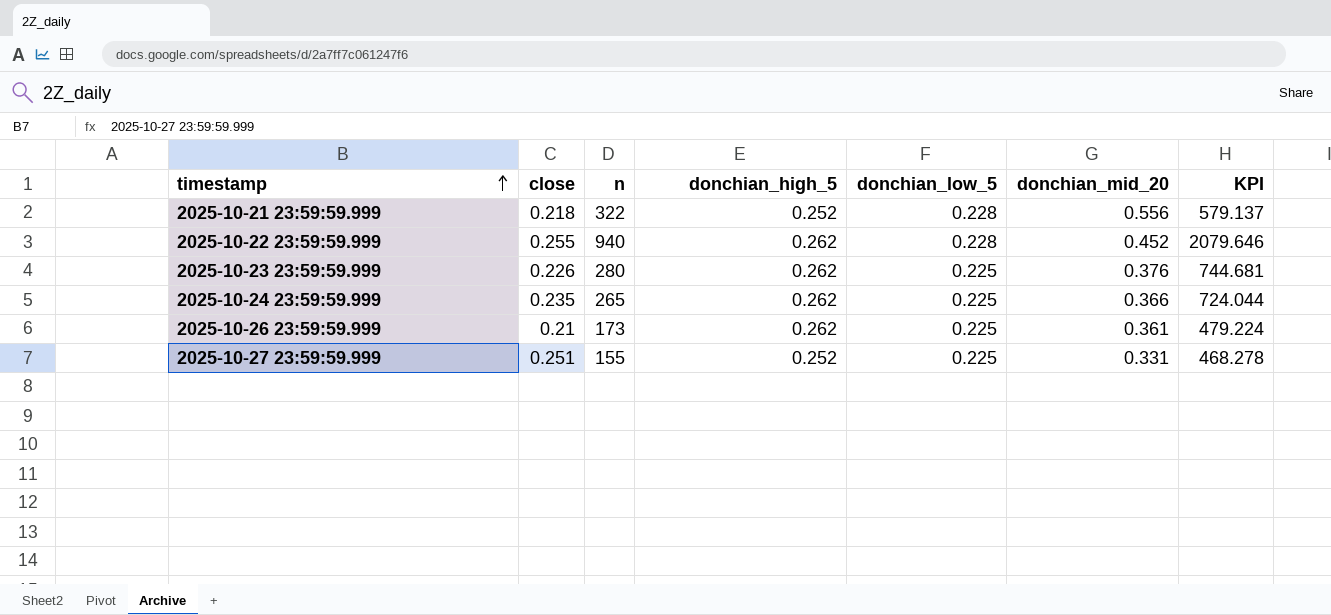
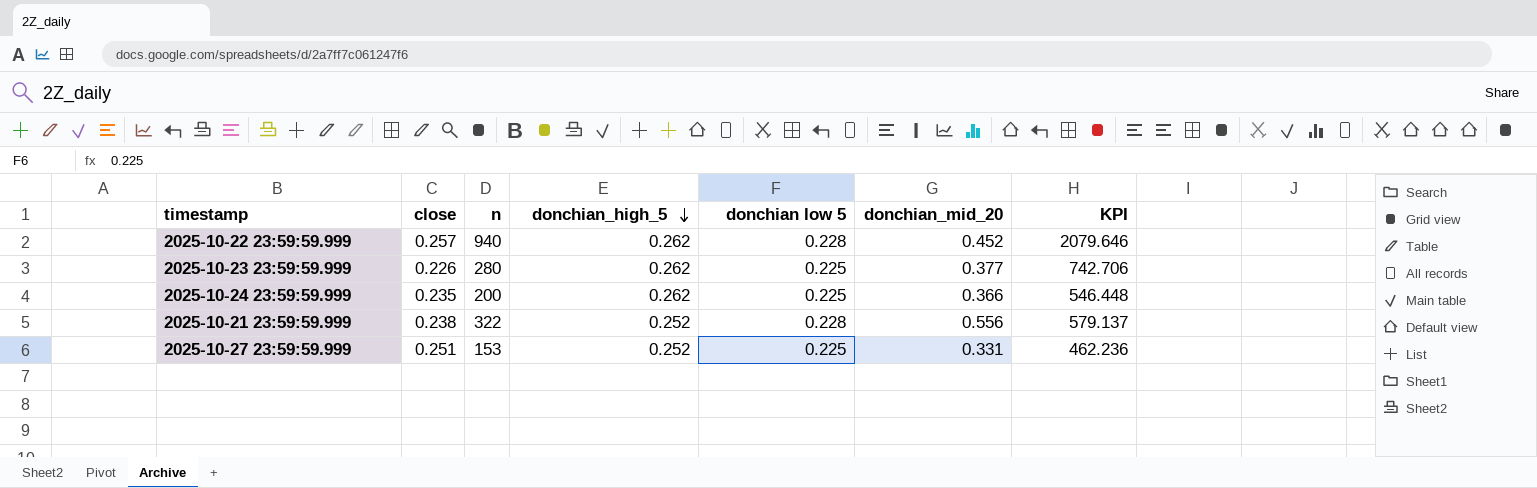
row order: timestamp ascending -> donchian_high_5 descending
column name: donchian_low_5 -> donchian low 5
row 2025-10-26 23:59:59.999: 0.21 | 173 | 0.262 | 0.225 | 0.361 | 479.224 -> none
2025-10-22 23:59:59.999 | close: 0.255 -> 0.257
2025-10-23 23:59:59.999 | donchian_mid_20: 0.376 -> 0.377
2025-10-23 23:59:59.999 | KPI: 744.681 -> 742.706
2025-10-24 23:59:59.999 | n: 265 -> 200
2025-10-24 23:59:59.999 | KPI: 724.044 -> 546.448
2025-10-21 23:59:59.999 | close: 0.218 -> 0.238
2025-10-27 23:59:59.999 | n: 155 -> 153
2025-10-27 23:59:59.999 | KPI: 468.278 -> 462.236

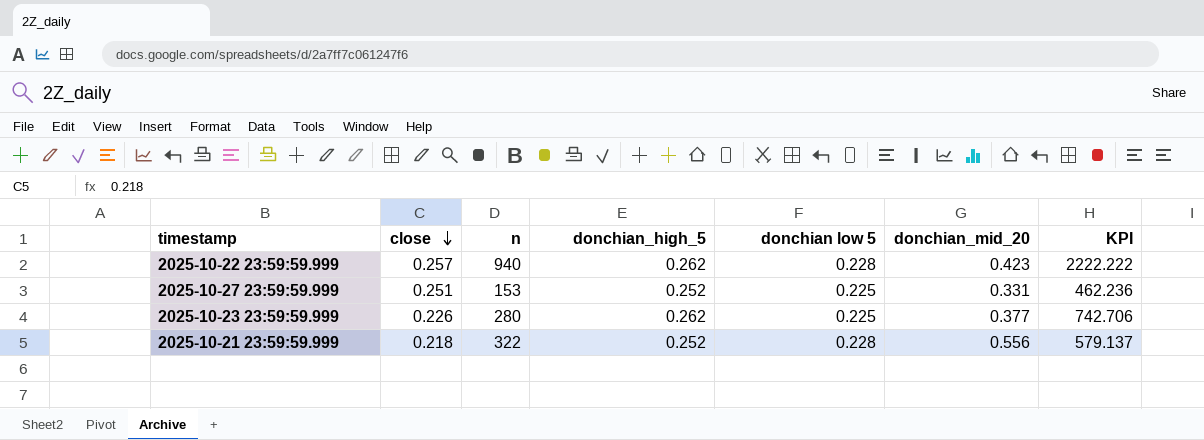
row order: donchian_high_5 descending -> close descending
row 2025-10-24 23:59:59.999: 0.235 | 200 | 0.262 | 0.225 | 0.366 | 546.448 -> none
2025-10-22 23:59:59.999 | donchian_mid_20: 0.452 -> 0.423
2025-10-22 23:59:59.999 | KPI: 2079.646 -> 2222.222
2025-10-21 23:59:59.999 | close: 0.238 -> 0.218

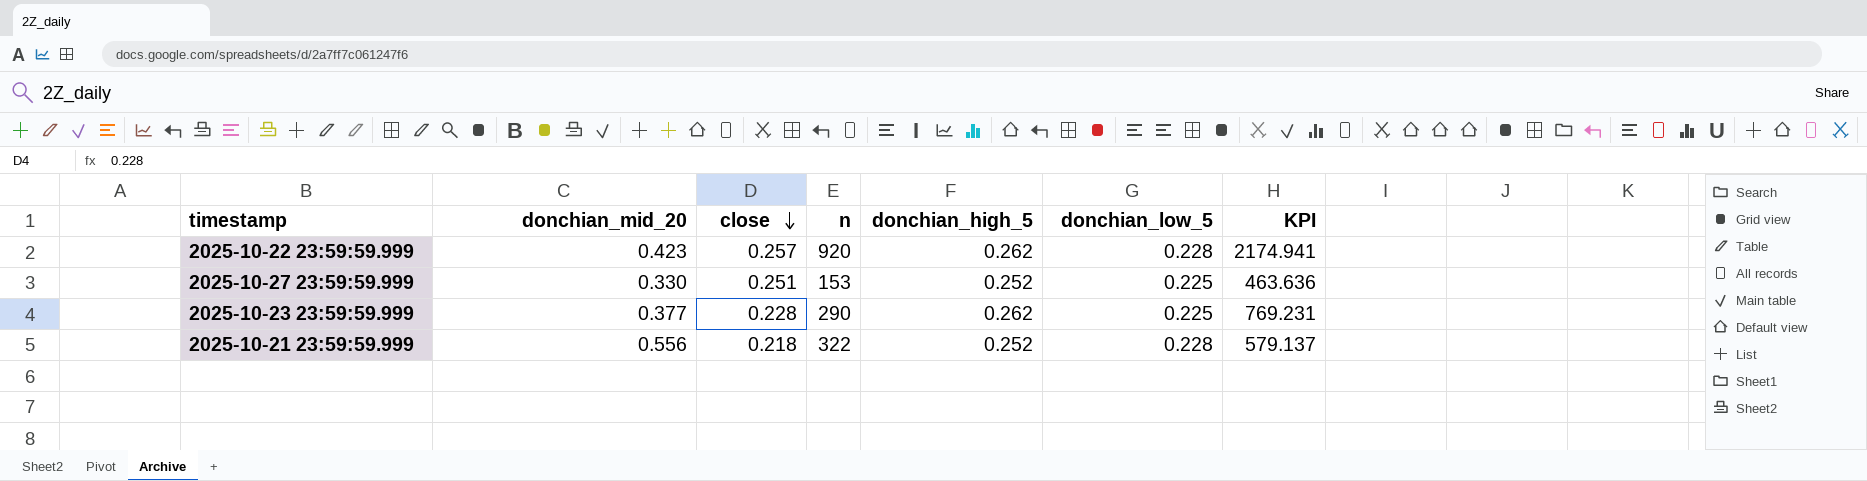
column donchian_mid_20 | position: 6 -> 2
column name: donchian low 5 -> donchian_low_5
2025-10-22 23:59:59.999 | n: 940 -> 920
2025-10-22 23:59:59.999 | KPI: 2222.222 -> 2174.941
2025-10-27 23:59:59.999 | donchian_mid_20: 0.331 -> 0.330
2025-10-27 23:59:59.999 | KPI: 462.236 -> 463.636
2025-10-23 23:59:59.999 | close: 0.226 -> 0.228
2025-10-23 23:59:59.999 | n: 280 -> 290
2025-10-23 23:59:59.999 | KPI: 742.706 -> 769.231

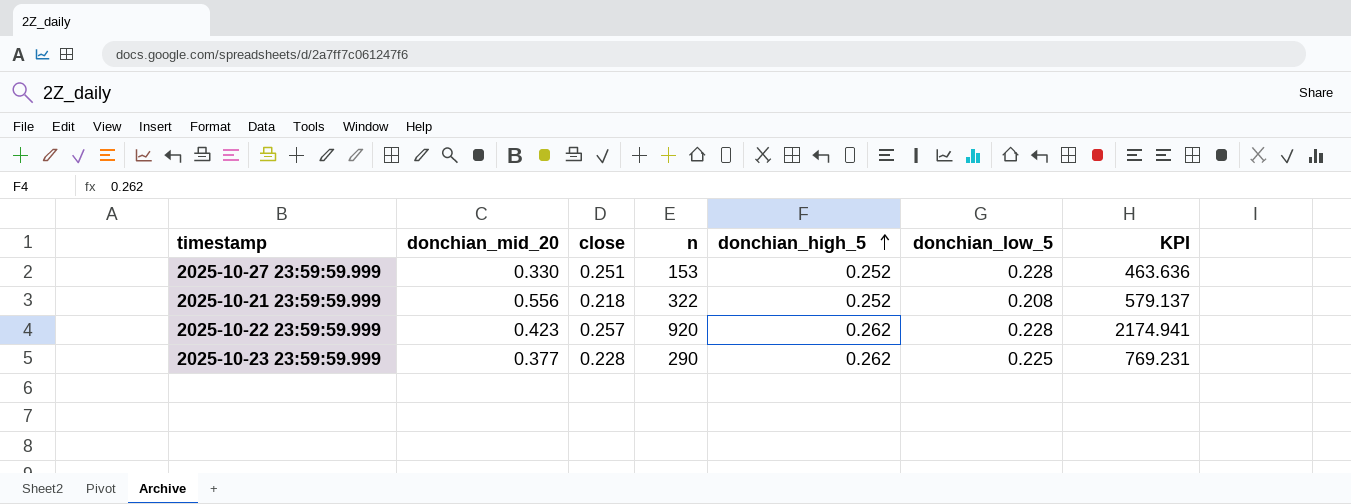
row order: close descending -> donchian_high_5 ascending
2025-10-27 23:59:59.999 | donchian_low_5: 0.225 -> 0.228
2025-10-21 23:59:59.999 | donchian_low_5: 0.228 -> 0.208

